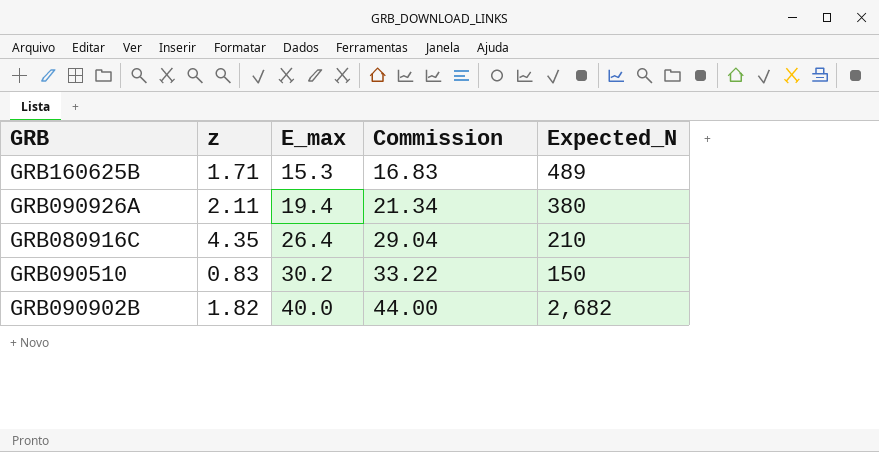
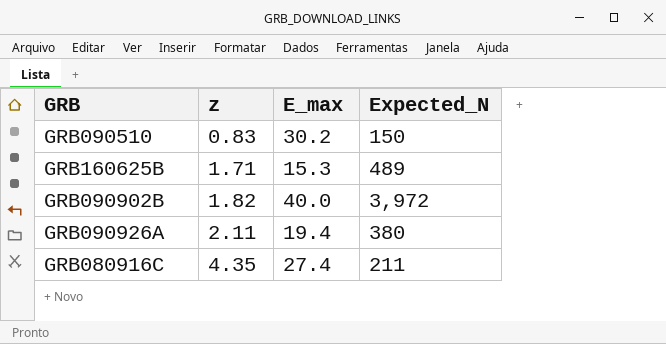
row order: E_max ascending -> z ascending
column Commission | formula: [E_max] * 1.1 -> none
GRB090902B | Expected_N: 2,682 -> 3,972
GRB080916C | E_max: 26.4 -> 27.4
GRB080916C | Expected_N: 210 -> 211

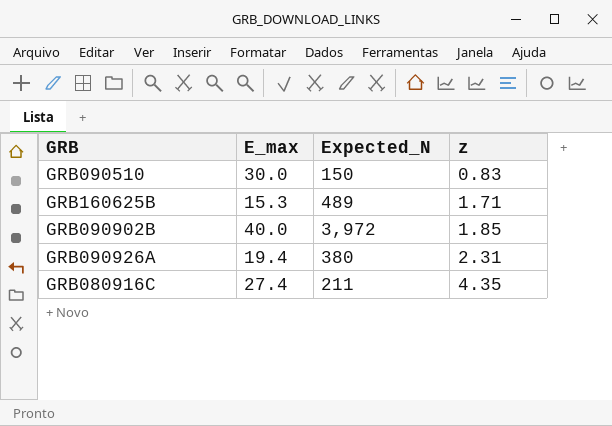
column z | position: 2 -> 4
GRB090510 | E_max: 30.2 -> 30.0
GRB090902B | z: 1.82 -> 1.85
GRB090926A | z: 2.11 -> 2.31

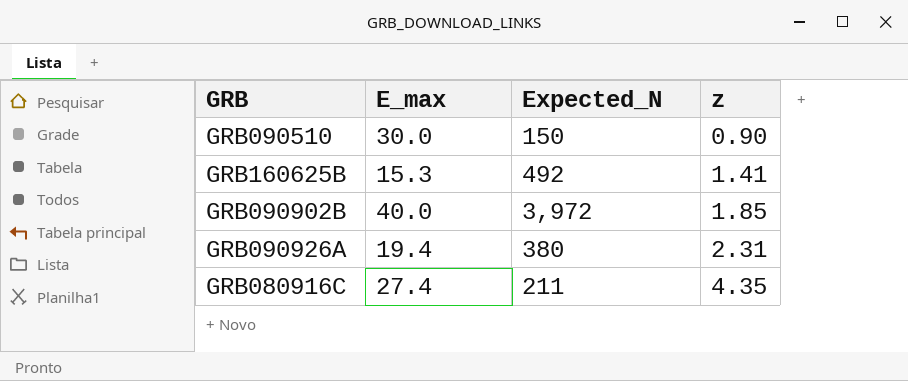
GRB090510 | z: 0.83 -> 0.90
GRB160625B | Expected_N: 489 -> 492
GRB160625B | z: 1.71 -> 1.41

